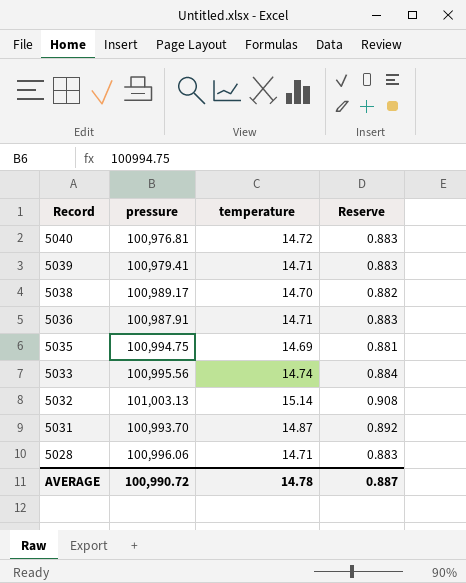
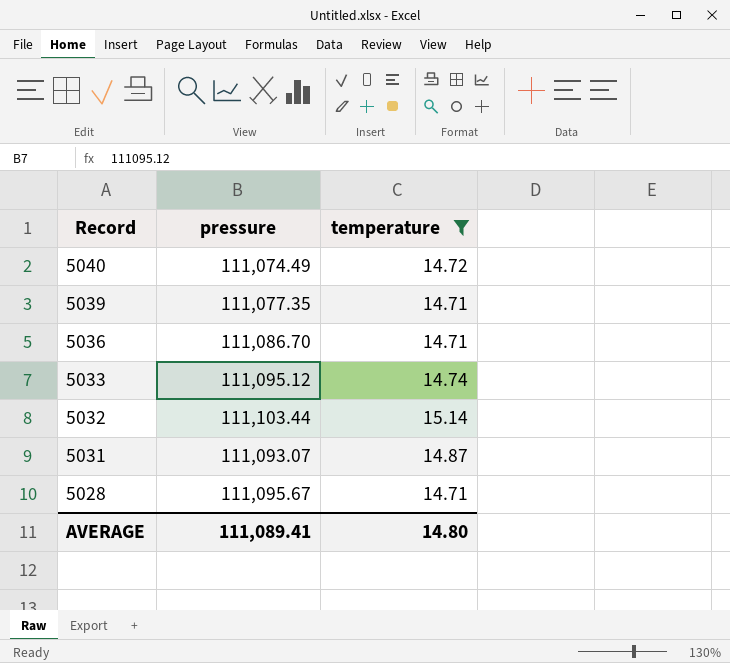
filter: none -> temperature >= 14.71
column Reserve | formula: [temperature] * 0.06 -> none
5040 | pressure: 100,976.81 -> 111,074.49
5039 | pressure: 100,979.41 -> 111,077.35
5036 | pressure: 100,987.91 -> 111,086.70
5033 | pressure: 100,995.56 -> 111,095.12
5032 | pressure: 101,003.13 -> 111,103.44
5031 | pressure: 100,993.70 -> 111,093.07
5028 | pressure: 100,996.06 -> 111,095.67
AVERAGE | pressure: 100,990.72 -> 111,089.41
AVERAGE | temperature: 14.78 -> 14.80

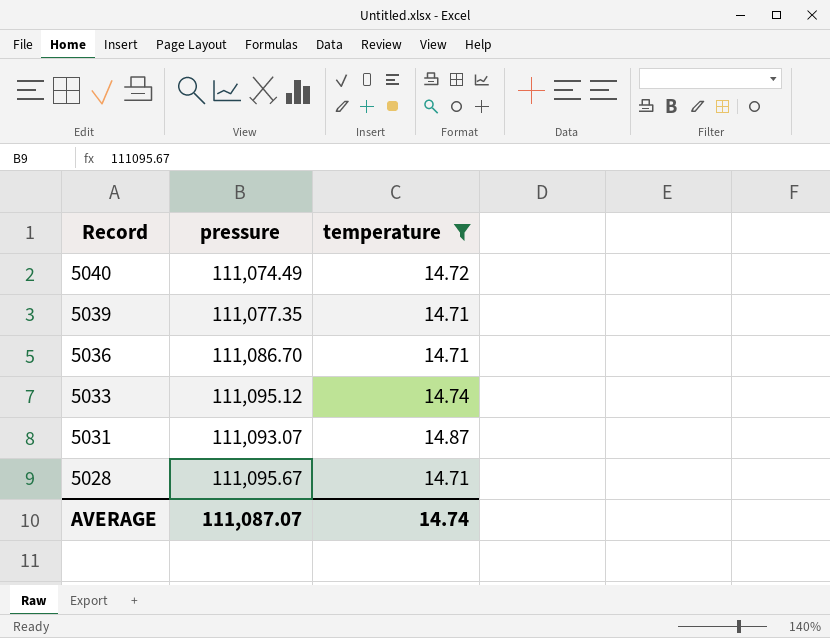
row 5032: 111,103.44 | 15.14 -> none
AVERAGE | pressure: 111,089.41 -> 111,087.07
AVERAGE | temperature: 14.80 -> 14.74

